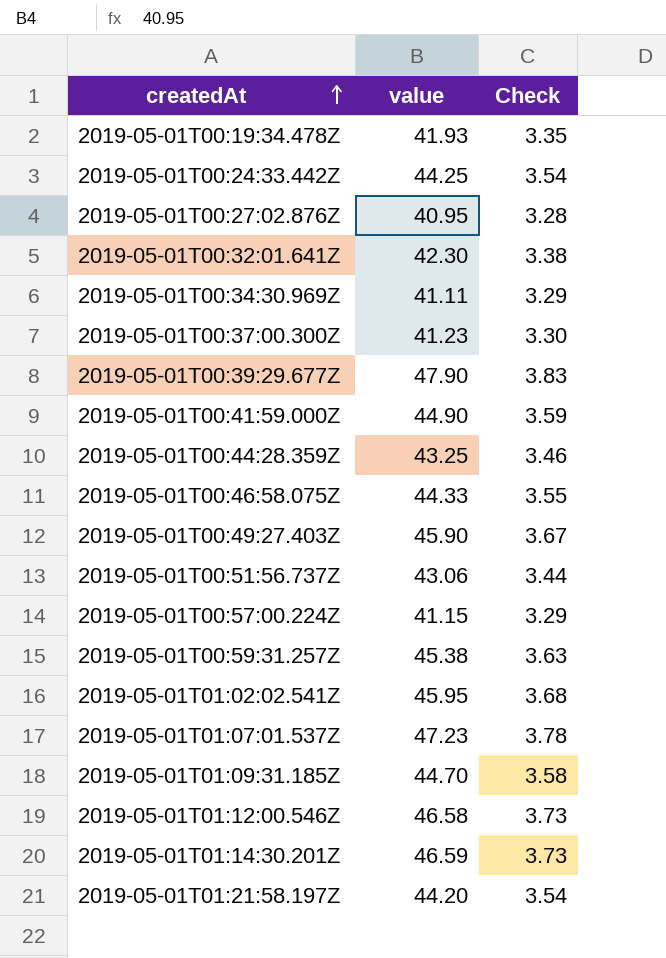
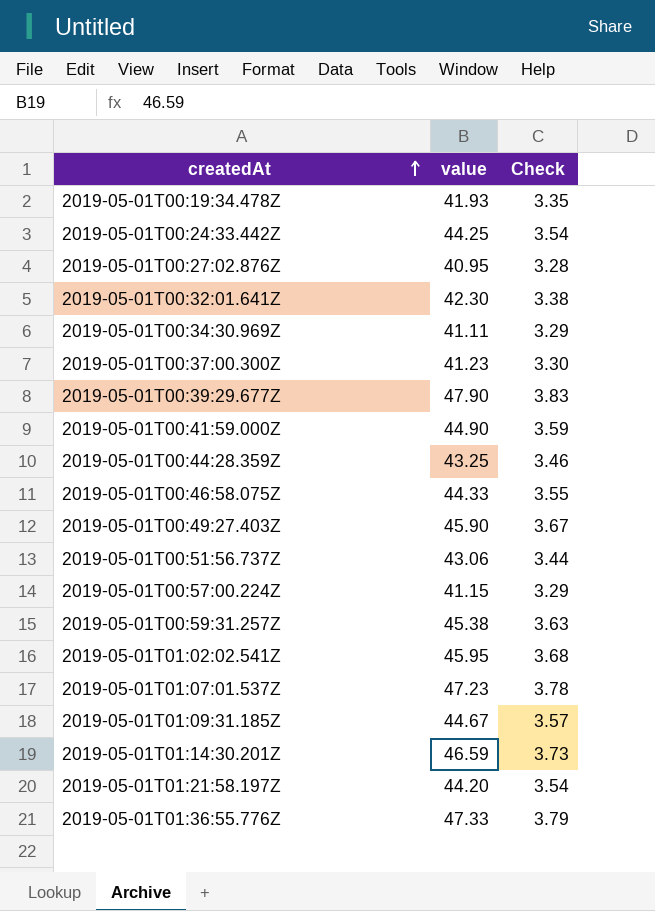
row 2019-05-01T01:12:00.546Z: 46.58 | 3.73 -> none
2019-05-01T01:09:31.185Z | value: 44.70 -> 44.67
2019-05-01T01:09:31.185Z | Check: 3.58 -> 3.57
row 2019-05-01T01:36:55.776Z: none -> 47.33 | 3.79

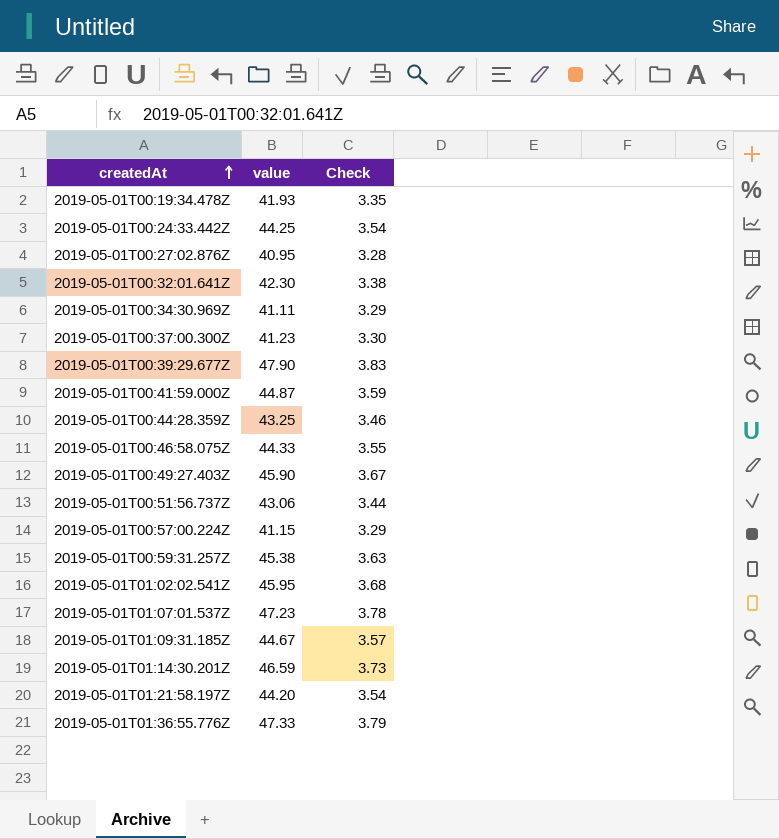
2019-05-01T00:41:59.000Z | value: 44.90 -> 44.87

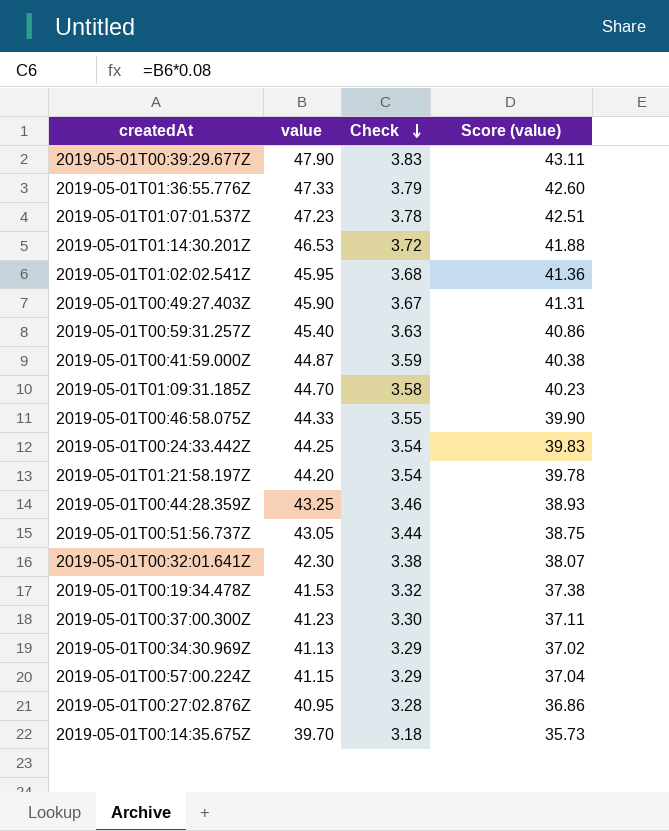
row order: createdAt ascending -> Check descending
column Score (value) | formula: none -> [value] * 0.9
2019-05-01T01:14:30.201Z | value: 46.59 -> 46.53
2019-05-01T01:14:30.201Z | Check: 3.73 -> 3.72
2019-05-01T00:59:31.257Z | value: 45.38 -> 45.40
2019-05-01T01:09:31.185Z | value: 44.67 -> 44.70
2019-05-01T01:09:31.185Z | Check: 3.57 -> 3.58
2019-05-01T00:51:56.737Z | value: 43.06 -> 43.05
2019-05-01T00:19:34.478Z | value: 41.93 -> 41.53
2019-05-01T00:19:34.478Z | Check: 3.35 -> 3.32
2019-05-01T00:34:30.969Z | value: 41.11 -> 41.13
row 2019-05-01T00:14:35.675Z: none -> 39.70 | 3.18 | 35.73

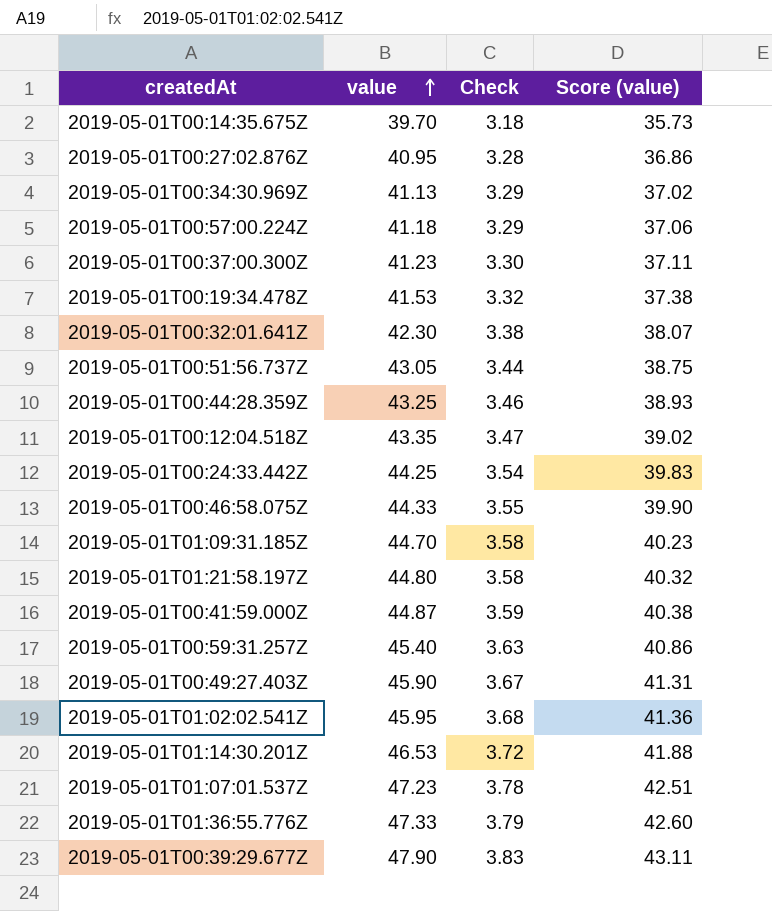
row order: Check descending -> value ascending
2019-05-01T00:57:00.224Z | value: 41.15 -> 41.18
2019-05-01T00:57:00.224Z | Score (value): 37.04 -> 37.06
row 2019-05-01T00:12:04.518Z: none -> 43.35 | 3.47 | 39.02
2019-05-01T01:21:58.197Z | value: 44.20 -> 44.80
2019-05-01T01:21:58.197Z | Check: 3.54 -> 3.58
2019-05-01T01:21:58.197Z | Score (value): 39.78 -> 40.32

